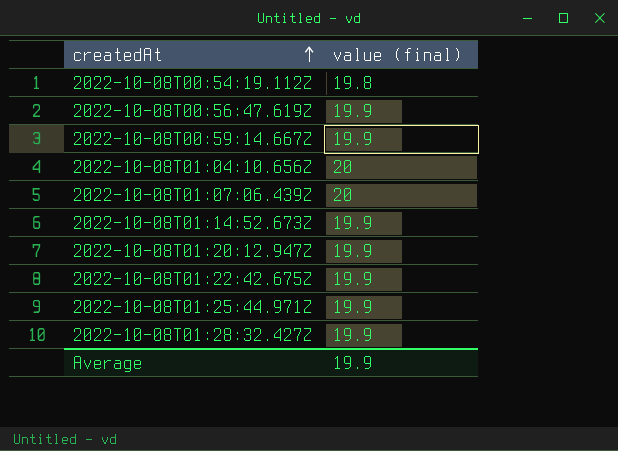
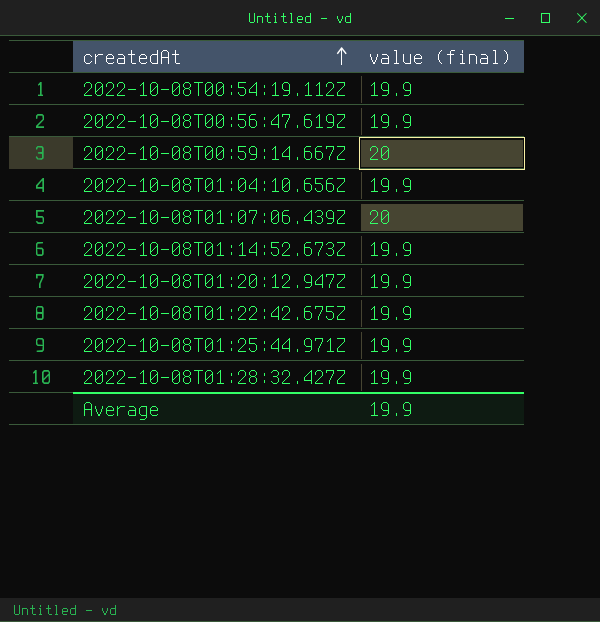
2022-10-08T00:54:19.112Z | value (final): 19.8 -> 19.9
2022-10-08T00:59:14.667Z | value (final): 19.9 -> 20
2022-10-08T01:04:10.656Z | value (final): 20 -> 19.9

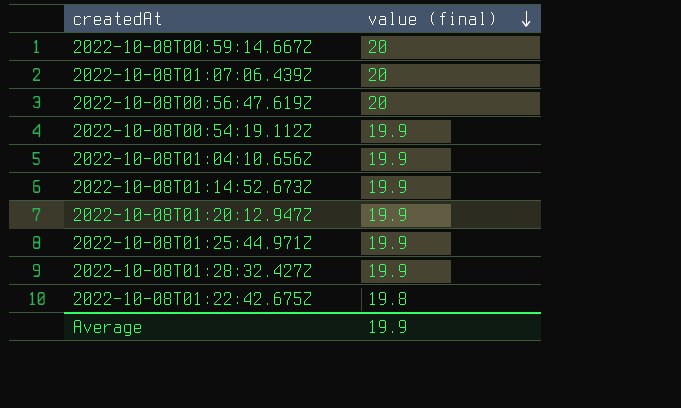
row order: createdAt ascending -> value (final) descending
2022-10-08T00:56:47.619Z | value (final): 19.9 -> 20
2022-10-08T01:22:42.675Z | value (final): 19.9 -> 19.8

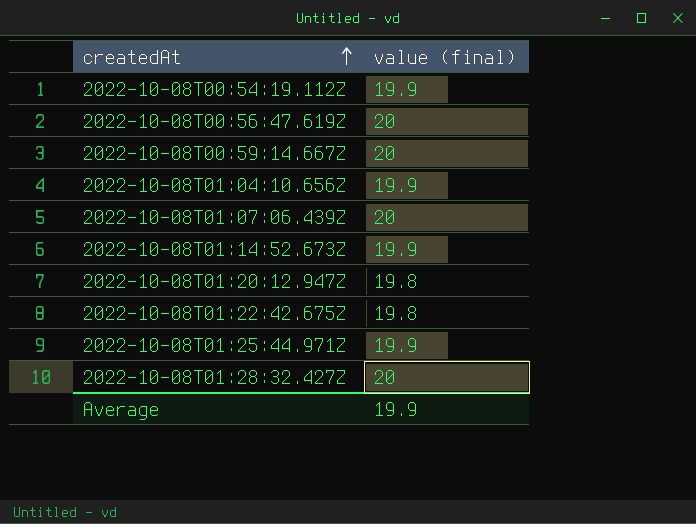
row order: value (final) descending -> createdAt ascending
2022-10-08T01:20:12.947Z | value (final): 19.9 -> 19.8
2022-10-08T01:28:32.427Z | value (final): 19.9 -> 20

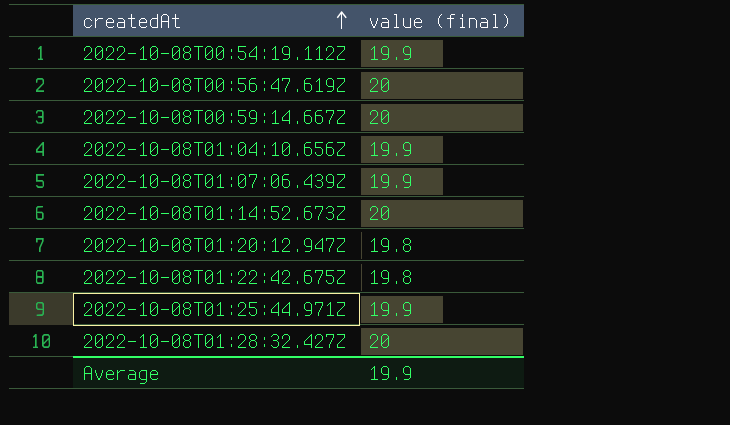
2022-10-08T01:07:06.439Z | value (final): 20 -> 19.9
2022-10-08T01:14:52.673Z | value (final): 19.9 -> 20

